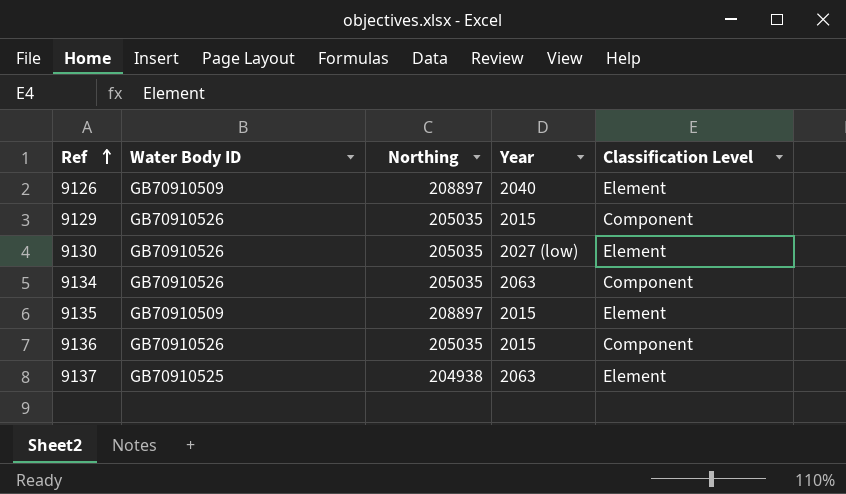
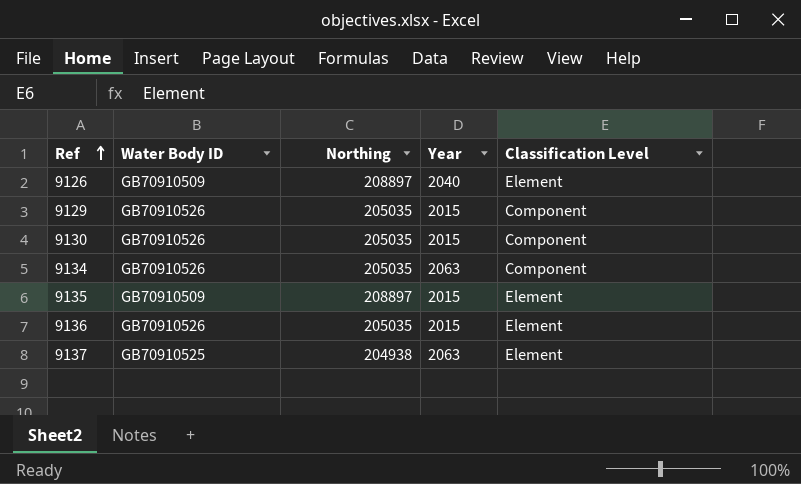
9130 | Year: 2027 (low) -> 2015
9130 | Classification Level: Element -> Component
9136 | Classification Level: Component -> Element

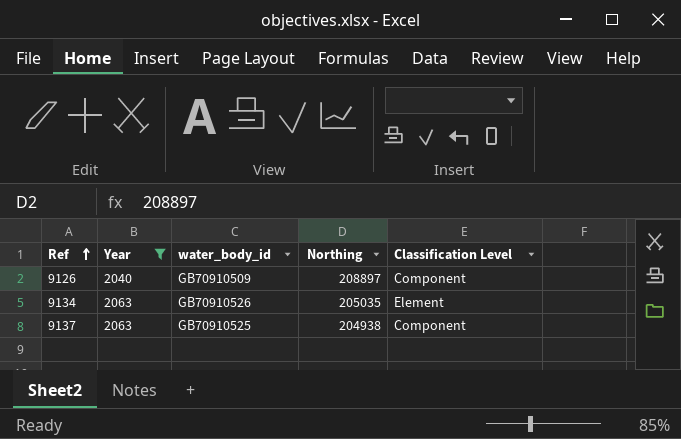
filter: none -> Year != 2015
column Year | position: 4 -> 2
column name: Water Body ID -> water_body_id
9126 | Classification Level: Element -> Component
9134 | Classification Level: Component -> Element
9137 | Classification Level: Element -> Component

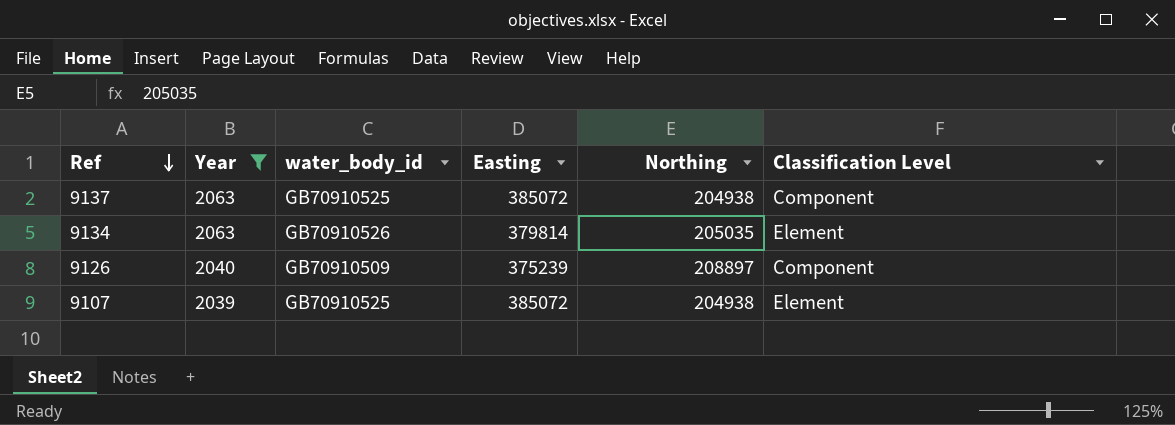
row order: Ref ascending -> Ref descending
column Easting | position: none -> 4
row 9107: none -> 2039 | GB70910525 | 385072 | 204938 | Element

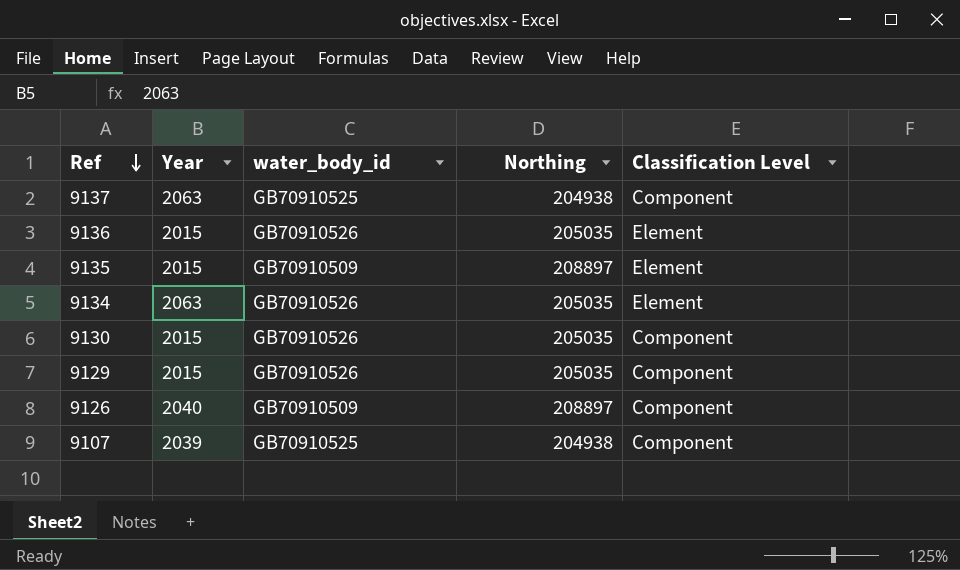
filter: Year != 2015 -> none
column Easting | position: 4 -> none
9107 | Classification Level: Element -> Component

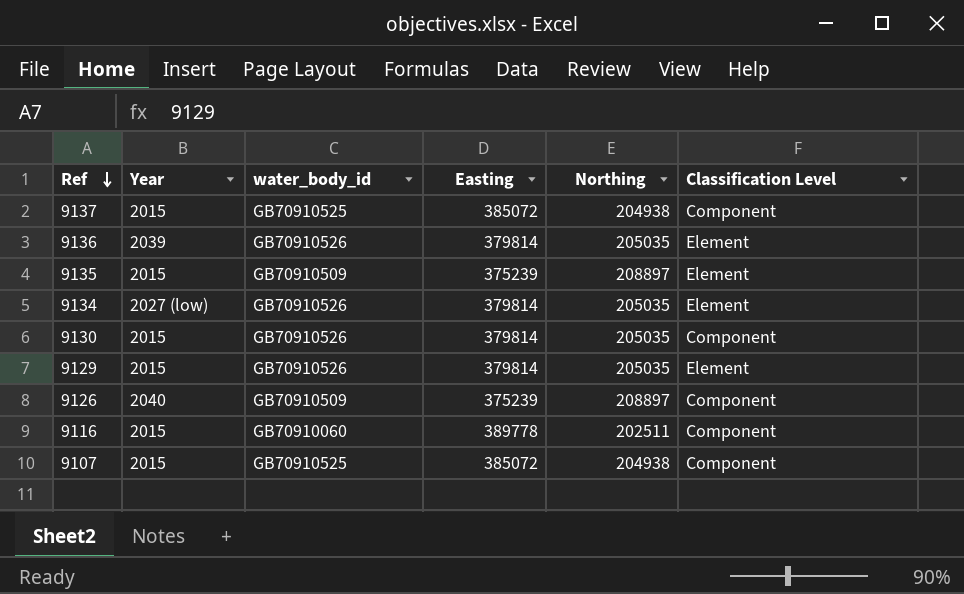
column Easting | position: none -> 4
9137 | Year: 2063 -> 2015
9136 | Year: 2015 -> 2039
9134 | Year: 2063 -> 2027 (low)
9129 | Classification Level: Component -> Element
row 9116: none -> 2015 | GB70910060 | 389778 | 202511 | Component
9107 | Year: 2039 -> 2015

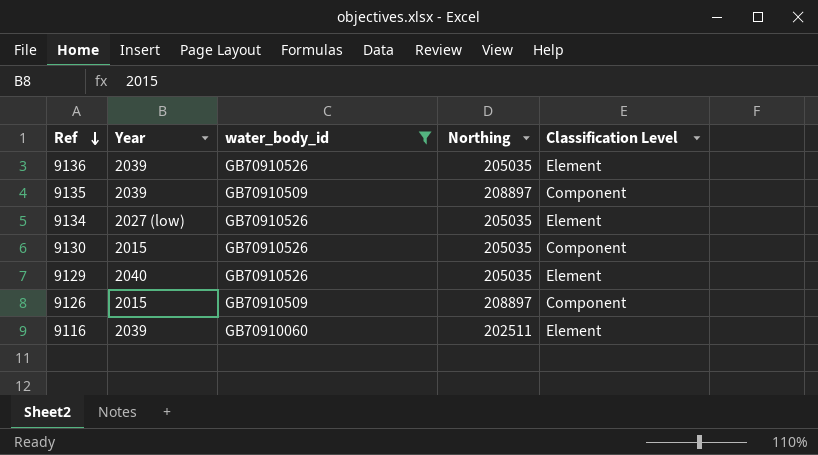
filter: none -> water_body_id != GB70910525
column Easting | position: 4 -> none
9135 | Year: 2015 -> 2039
9135 | Classification Level: Element -> Component
9129 | Year: 2015 -> 2040
9126 | Year: 2040 -> 2015
9116 | Year: 2015 -> 2039
9116 | Classification Level: Component -> Element

